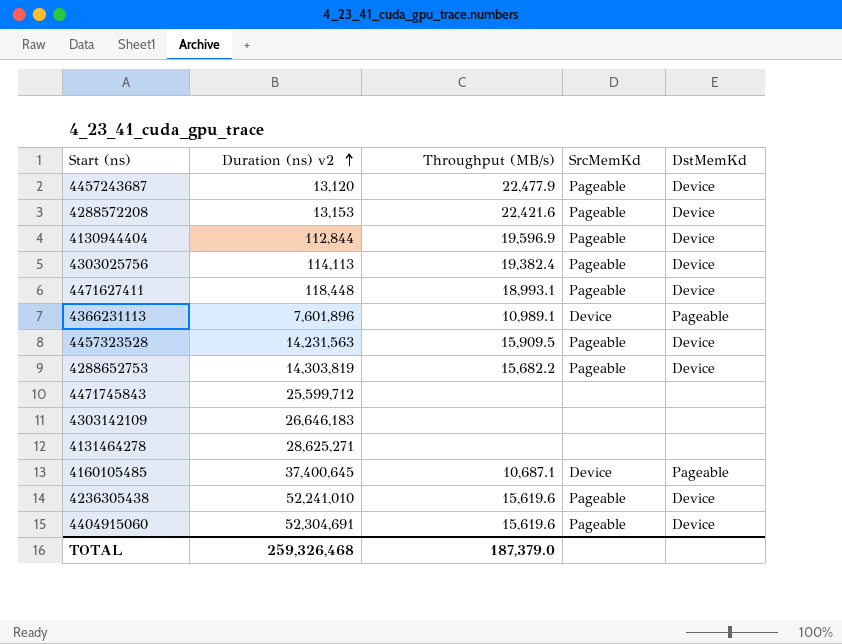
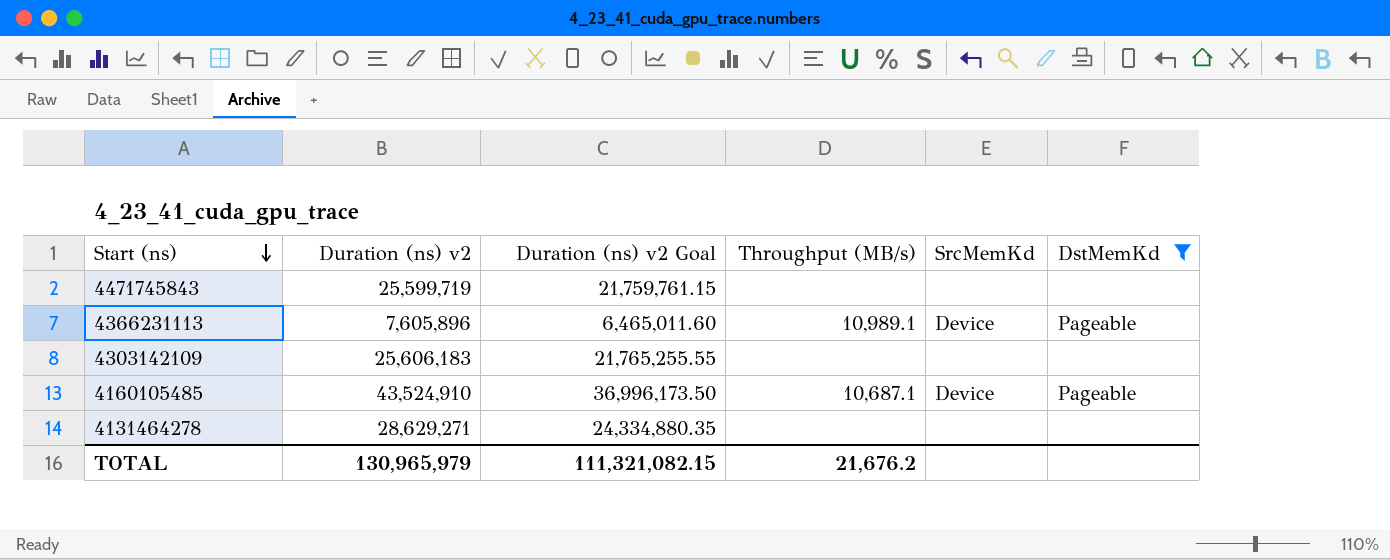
filter: none -> DstMemKd != Device
row order: Duration (ns) v2 ascending -> Start (ns) descending
column Duration (ns) v2 Goal | formula: none -> [Duration (ns) v2] * 0.85
4471745843 | Duration (ns) v2: 25,599,712 -> 25,599,719
4366231113 | Duration (ns) v2: 7,601,896 -> 7,605,896
4303142109 | Duration (ns) v2: 26,646,183 -> 25,606,183
4160105485 | Duration (ns) v2: 37,400,645 -> 43,524,910
4131464278 | Duration (ns) v2: 28,625,271 -> 28,629,271
TOTAL | Duration (ns) v2: 259,326,468 -> 130,965,979
TOTAL | Throughput (MB/s): 187,379.0 -> 21,676.2

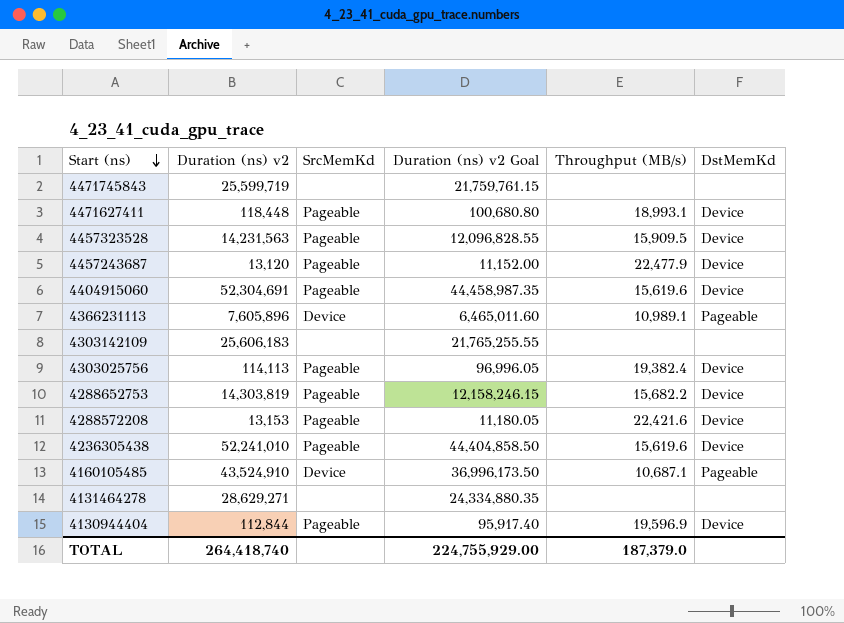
filter: DstMemKd != Device -> none
column SrcMemKd | position: 5 -> 3
TOTAL | Duration (ns) v2: 130,965,979 -> 264,418,740
TOTAL | Duration (ns) v2 Goal: 111,321,082.15 -> 224,755,929.00
TOTAL | Throughput (MB/s): 21,676.2 -> 187,379.0

